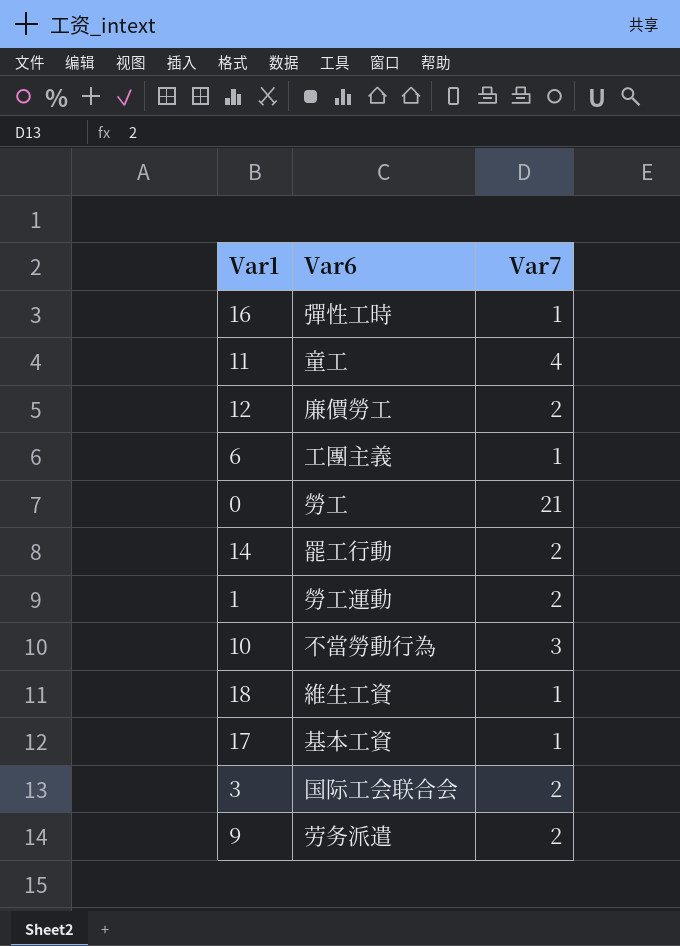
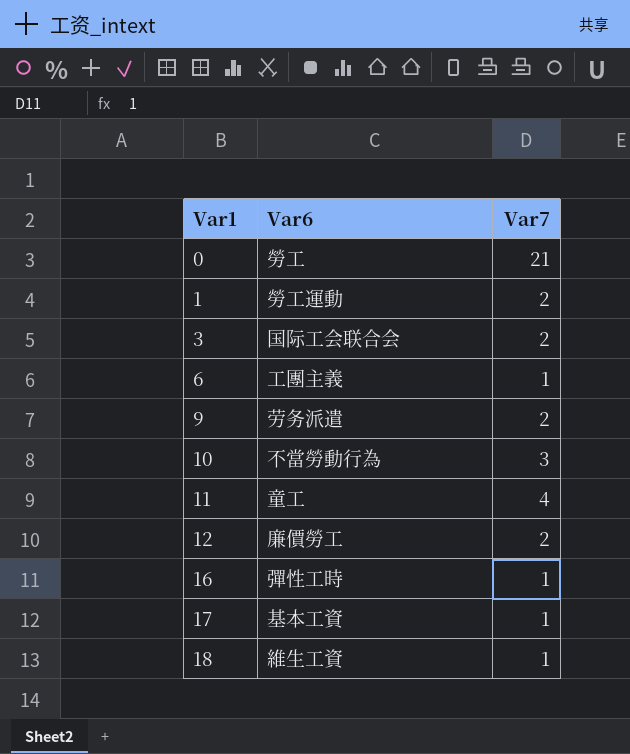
row order: none -> Var1 ascending
row 14: 罷工行動 | 2 -> none

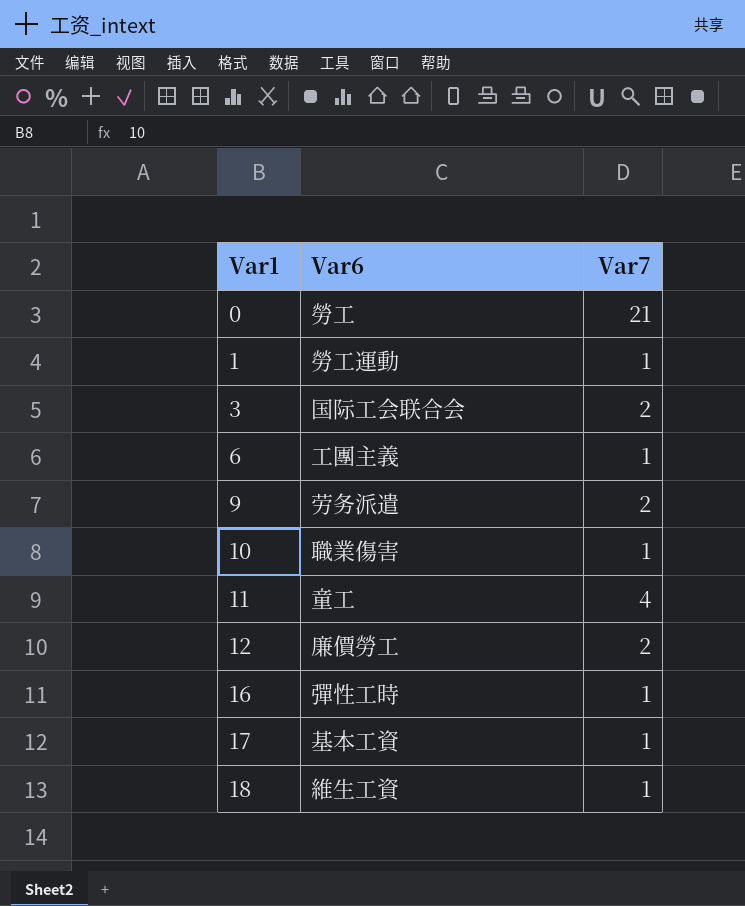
1 | Var7: 2 -> 1
10 | Var6: 不當勞動行為 -> 職業傷害
10 | Var7: 3 -> 1

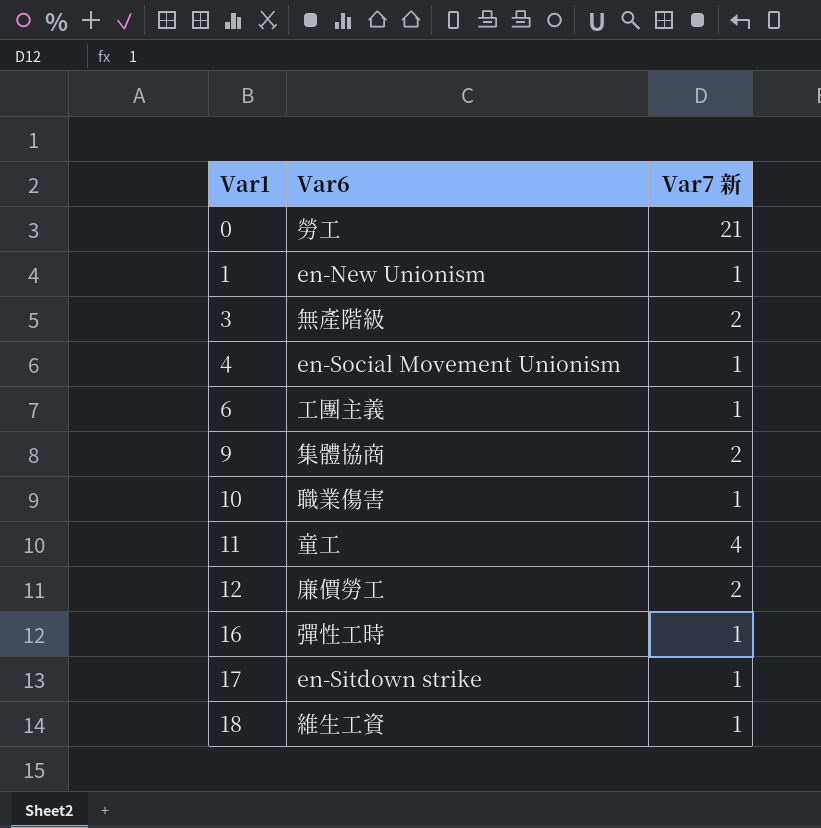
column name: Var7 -> Var7 新
1 | Var6: 勞工運動 -> en-New Unionism
3 | Var6: 国际工会联合会 -> 無產階級
row 4: none -> en-Social Movement Unionism | 1
9 | Var6: 劳务派遣 -> 集體協商
17 | Var6: 基本工資 -> en-Sitdown strike

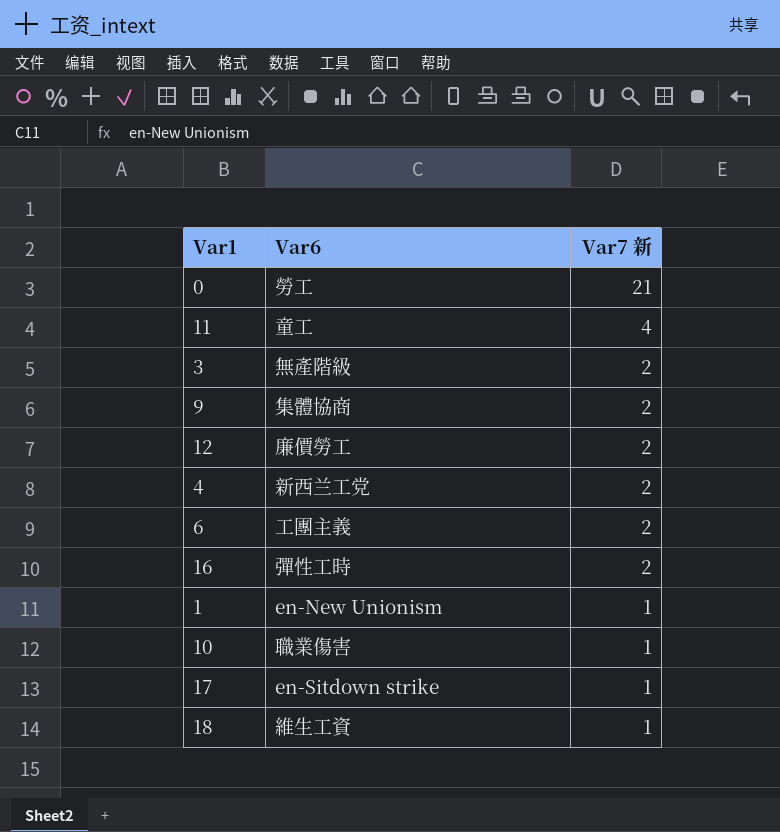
row order: Var1 ascending -> Var7 新 descending
4 | Var6: en-Social Movement Unionism -> 新西兰工党
4 | Var7 新: 1 -> 2
6 | Var7 新: 1 -> 2
16 | Var7 新: 1 -> 2

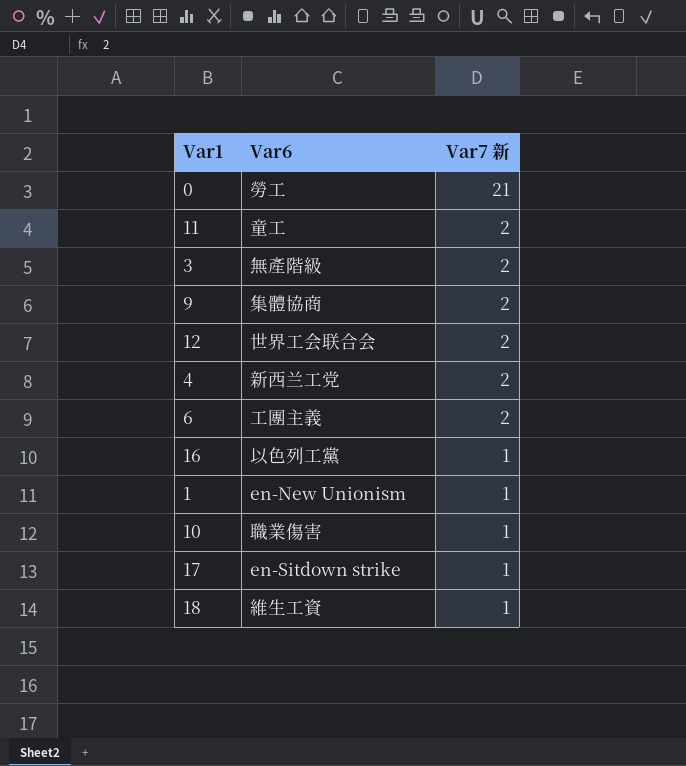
11 | Var7 新: 4 -> 2
12 | Var6: 廉價勞工 -> 世界工会联合会
16 | Var6: 彈性工時 -> 以色列工黨
16 | Var7 新: 2 -> 1

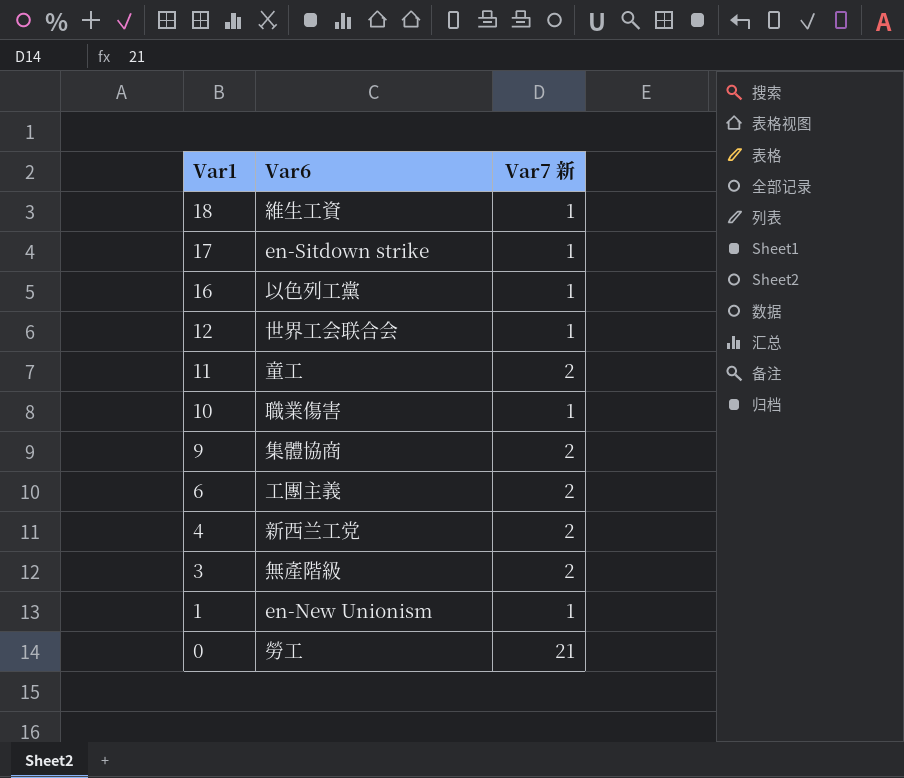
row order: Var7 新 descending -> Var1 descending
12 | Var7 新: 2 -> 1

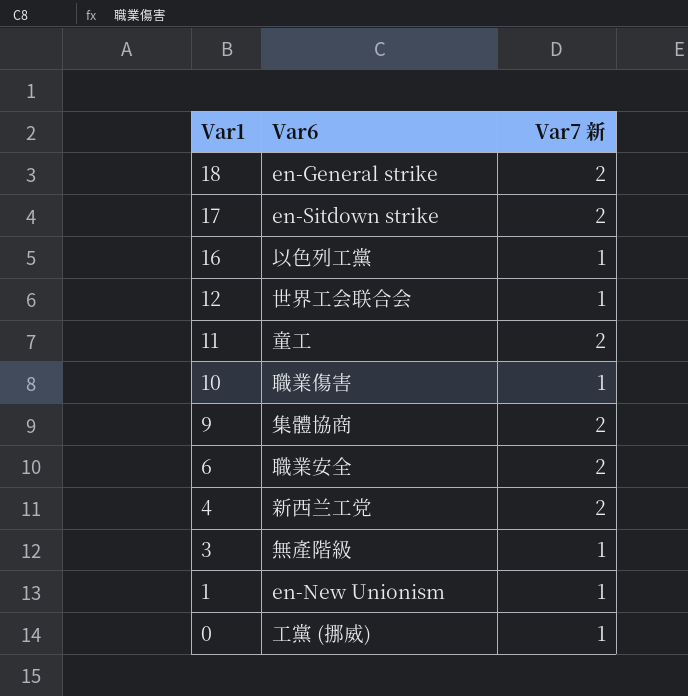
18 | Var6: 維生工資 -> en-General strike
18 | Var7 新: 1 -> 2
17 | Var7 新: 1 -> 2
6 | Var6: 工團主義 -> 職業安全
3 | Var7 新: 2 -> 1
0 | Var6: 勞工 -> 工黨 (挪威)
0 | Var7 新: 21 -> 1

